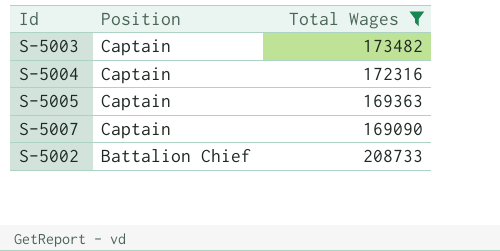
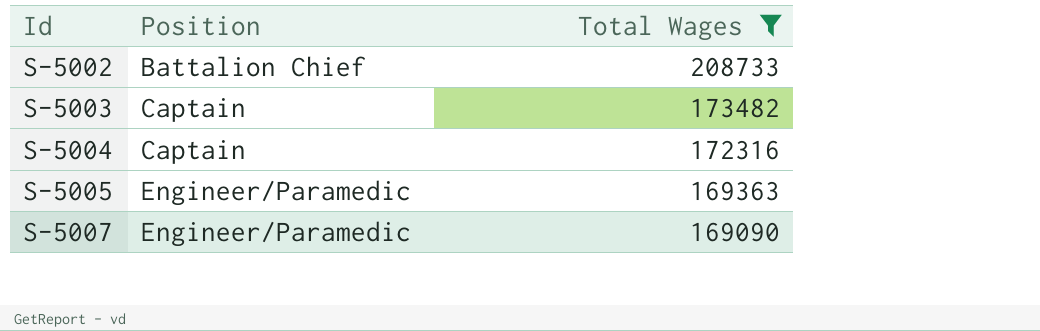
row order: Position descending -> Id ascending
S-5005 | Position: Captain -> Engineer/Paramedic
S-5007 | Position: Captain -> Engineer/Paramedic

